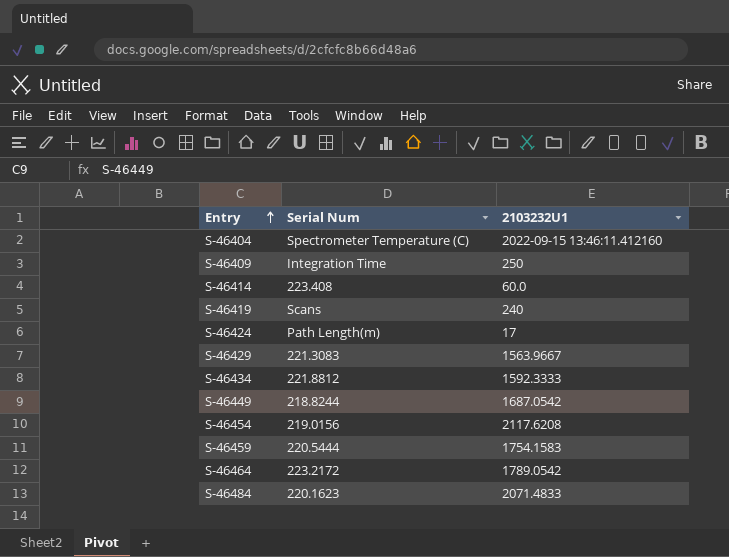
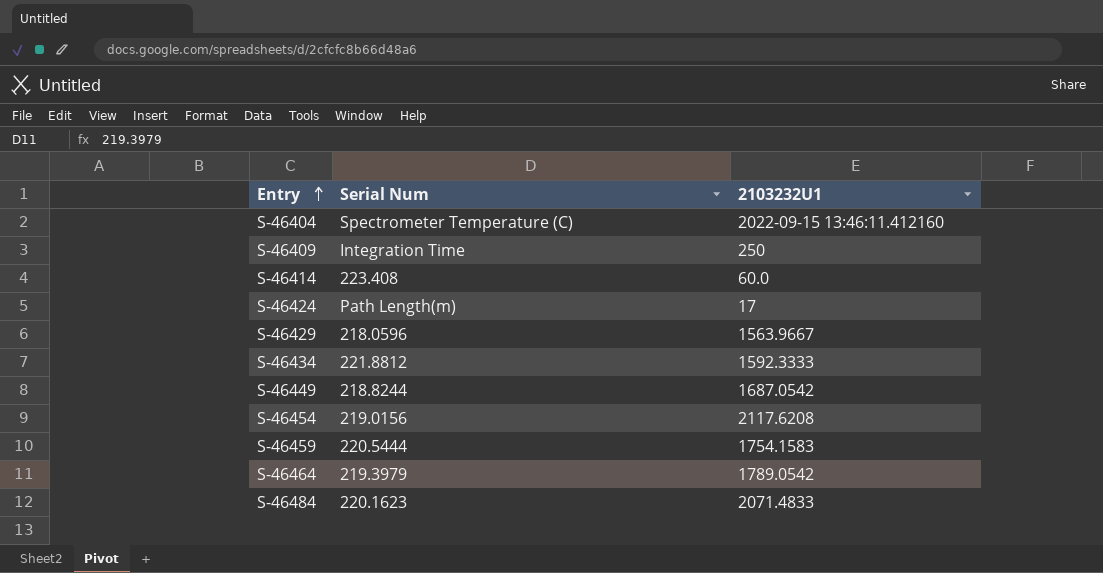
row S-46419: Scans | 240 -> none
S-46429 | Serial Num: 221.3083 -> 218.0596
S-46464 | Serial Num: 223.2172 -> 219.3979

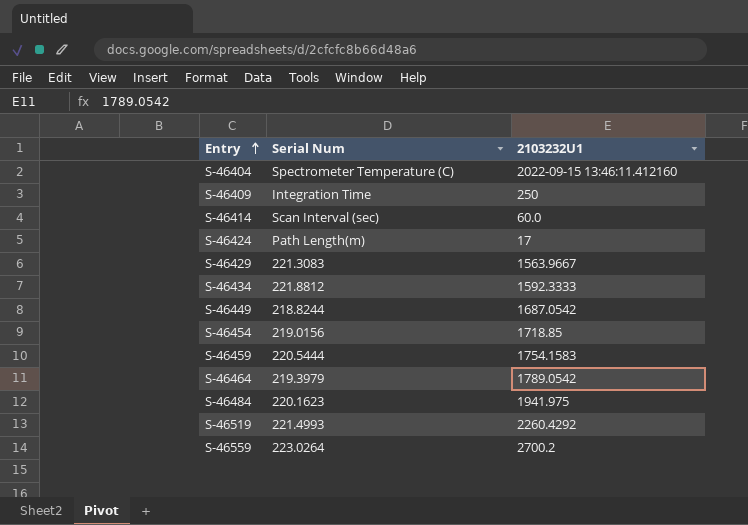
S-46414 | Serial Num: 223.408 -> Scan Interval (sec)
S-46429 | Serial Num: 218.0596 -> 221.3083
S-46454 | 2103232U1: 2117.6208 -> 1718.85
S-46484 | 2103232U1: 2071.4833 -> 1941.975
row S-46519: none -> 221.4993 | 2260.4292
row S-46559: none -> 223.0264 | 2700.2

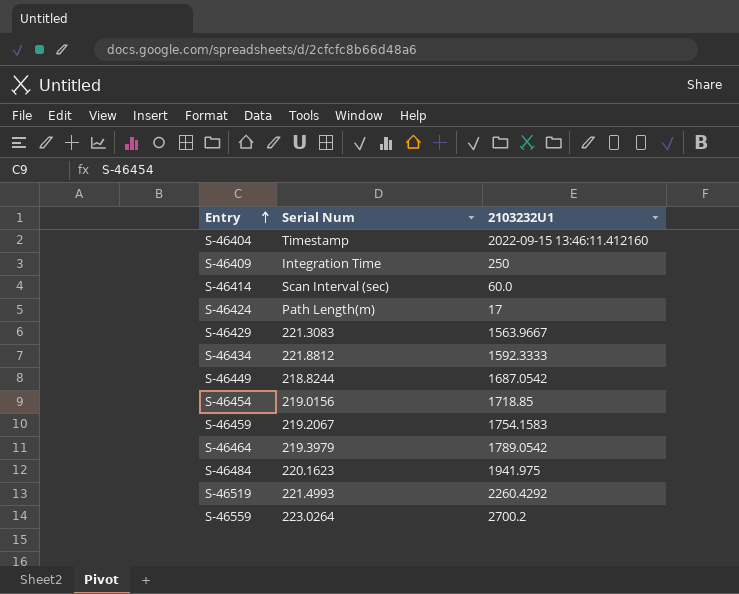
S-46404 | Serial Num: Spectrometer Temperature (C) -> Timestamp
S-46459 | Serial Num: 220.5444 -> 219.2067

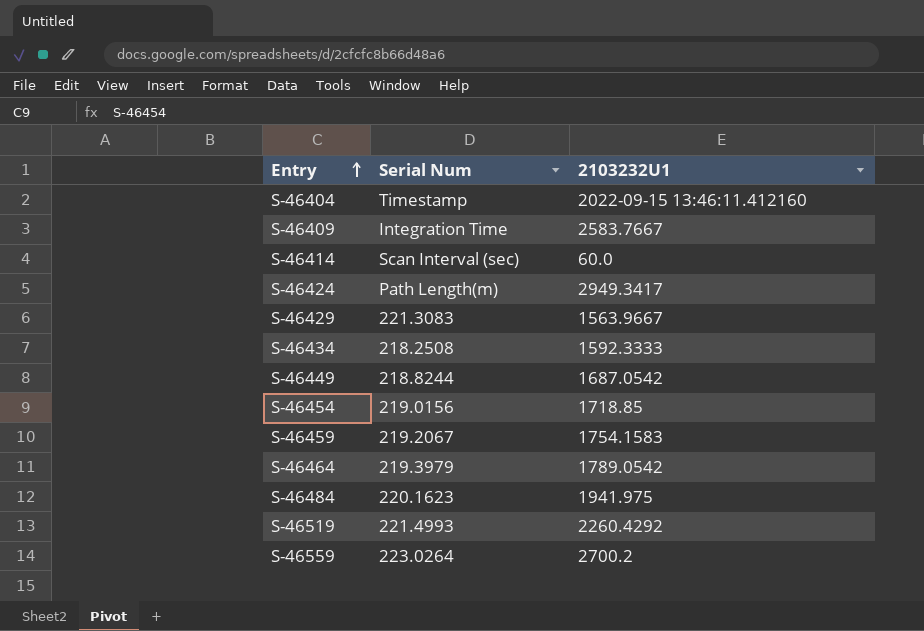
S-46409 | 2103232U1: 250 -> 2583.7667
S-46424 | 2103232U1: 17 -> 2949.3417
S-46434 | Serial Num: 221.8812 -> 218.2508

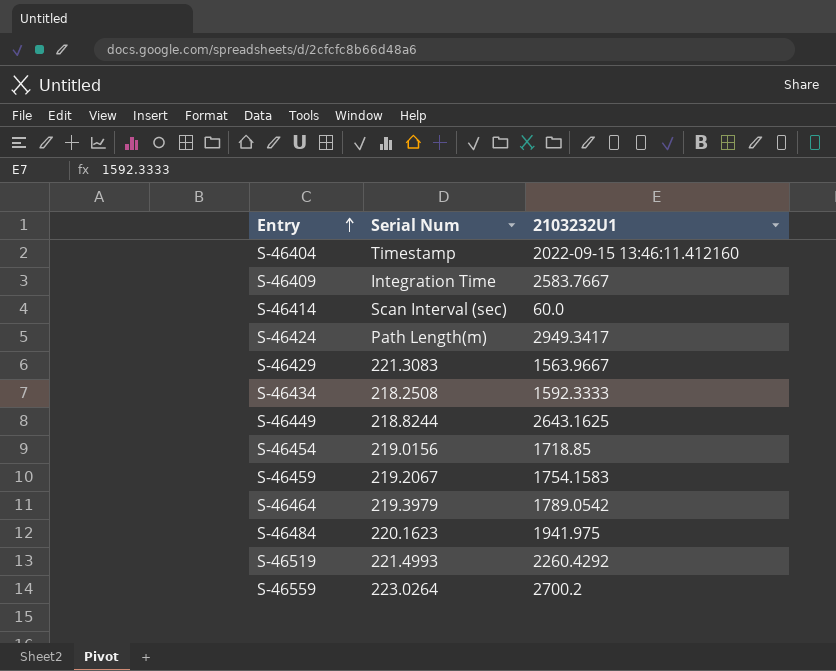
S-46449 | 2103232U1: 1687.0542 -> 2643.1625

